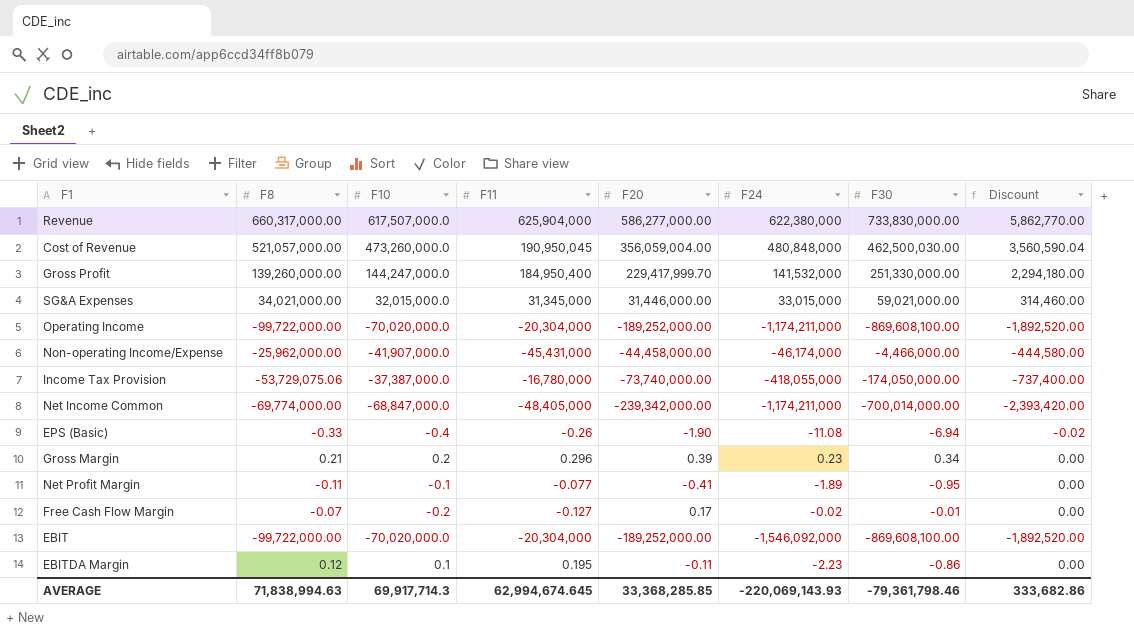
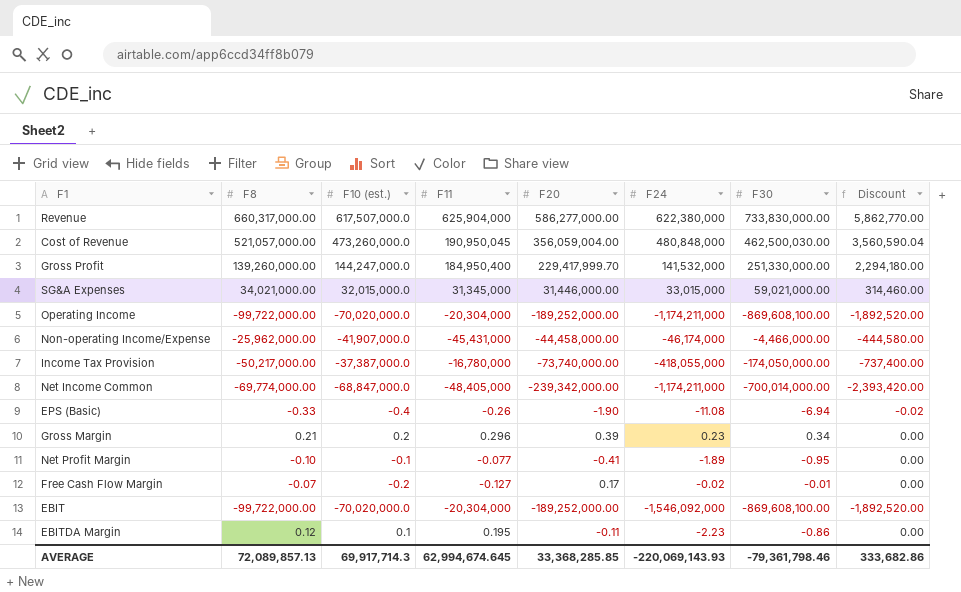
column name: F10 -> F10 (est.)
Income Tax Provision | F8: -53,729,075.06 -> -50,217,000.00
Net Profit Margin | F8: -0.11 -> -0.10
AVERAGE | F8: 71,838,994.63 -> 72,089,857.13

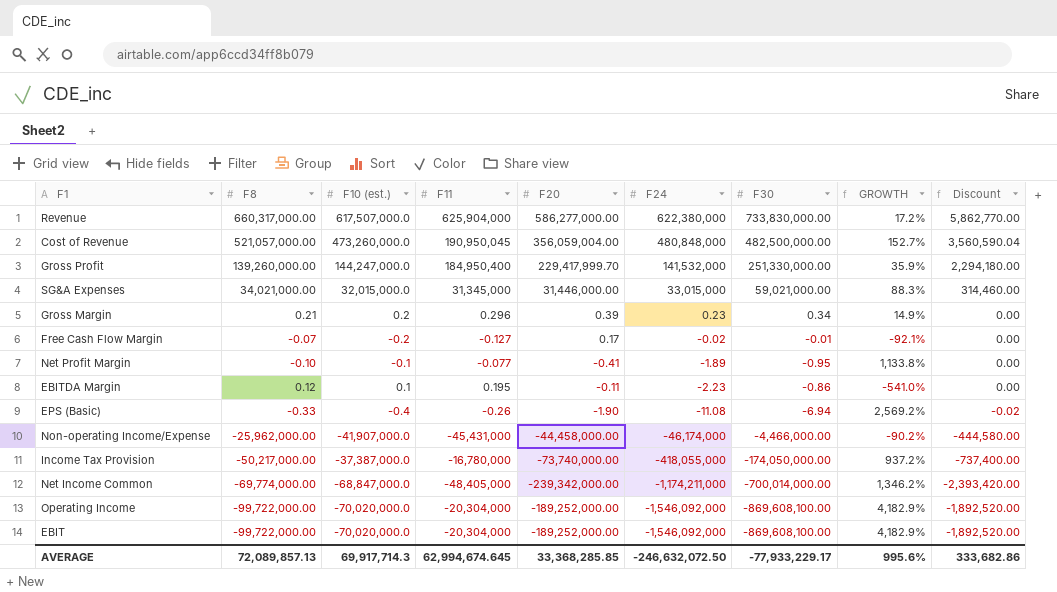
row order: none -> F24 descending
column GROWTH | formula: none -> ([F30] - [F11]) / [F11]
Cost of Revenue | F30: 462,500,030.00 -> 482,500,000.00
Operating Income | F24: -1,174,211,000 -> -1,546,092,000
AVERAGE | F24: -220,069,143.93 -> -246,632,072.50
AVERAGE | F30: -79,361,798.46 -> -77,933,229.17

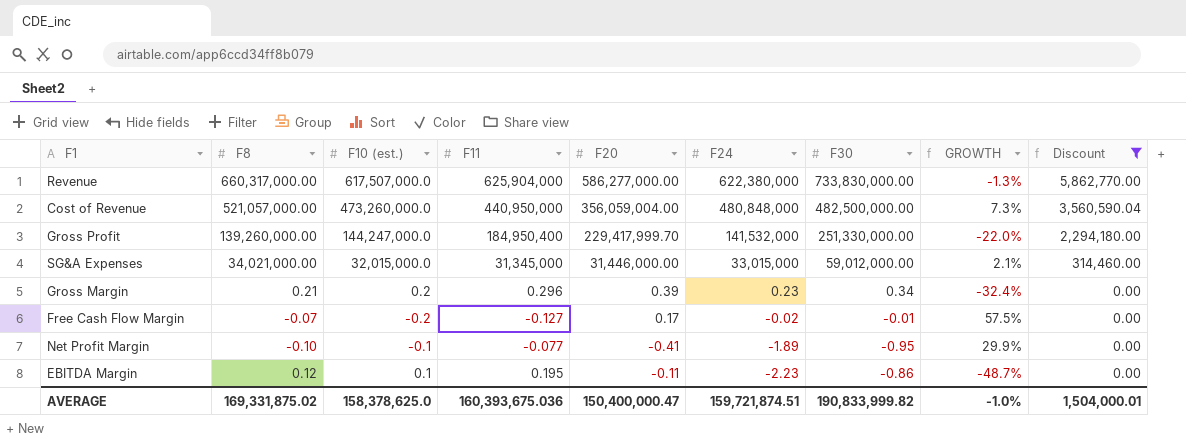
filter: none -> Discount >= 0.00
column GROWTH | formula: ([F30] - [F11]) / [F11] -> ([F10 (est.)] - [F11]) / [F11]
Cost of Revenue | F11: 190,950,045 -> 440,950,000
SG&A Expenses | F30: 59,021,000.00 -> 59,012,000.00
AVERAGE | F8: 72,089,857.13 -> 169,331,875.02
AVERAGE | F10 (est.): 69,917,714.3 -> 158,378,625.0
AVERAGE | F11: 62,994,674.645 -> 160,393,675.036
AVERAGE | F20: 33,368,285.85 -> 150,400,000.47
AVERAGE | F24: -246,632,072.50 -> 159,721,874.51
AVERAGE | F30: -77,933,229.17 -> 190,833,999.82
AVERAGE | GROWTH: 995.6% -> -1.0%
AVERAGE | Discount: 333,682.86 -> 1,504,000.01

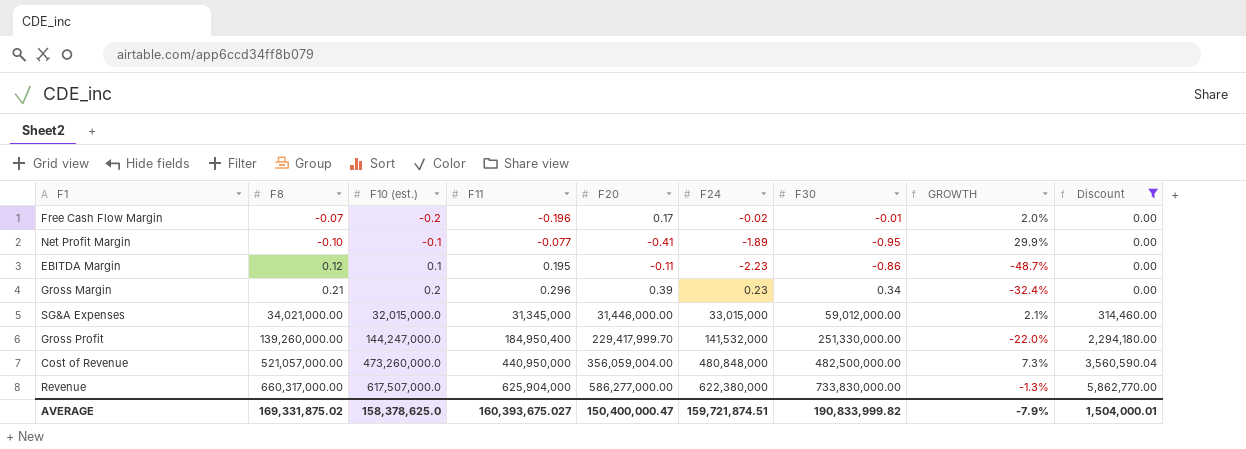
row order: F24 descending -> F10 (est.) ascending
Free Cash Flow Margin | F11: -0.127 -> -0.196
Free Cash Flow Margin | GROWTH: 57.5% -> 2.0%
AVERAGE | F11: 160,393,675.036 -> 160,393,675.027
AVERAGE | GROWTH: -1.0% -> -7.9%

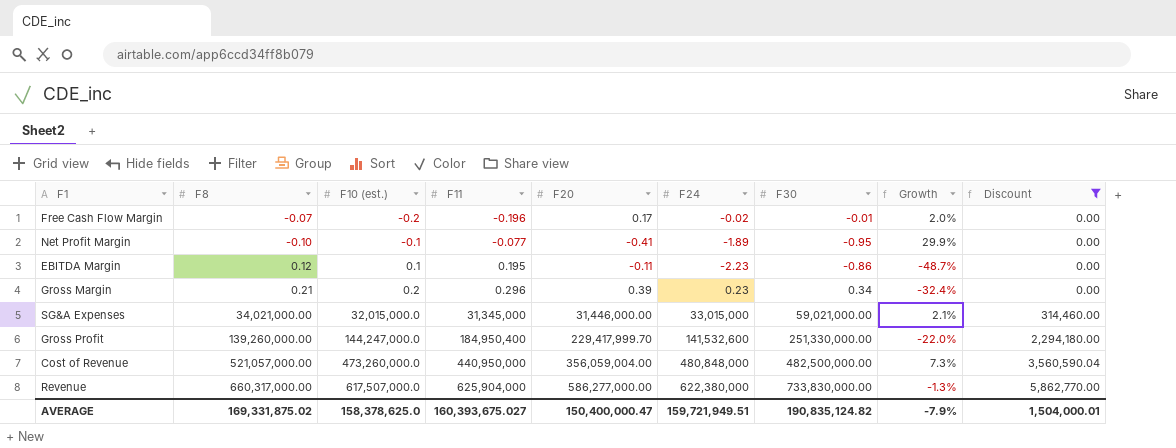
column name: GROWTH -> Growth
SG&A Expenses | F30: 59,012,000.00 -> 59,021,000.00
Gross Profit | F24: 141,532,000 -> 141,532,600
AVERAGE | F24: 159,721,874.51 -> 159,721,949.51
AVERAGE | F30: 190,833,999.82 -> 190,835,124.82

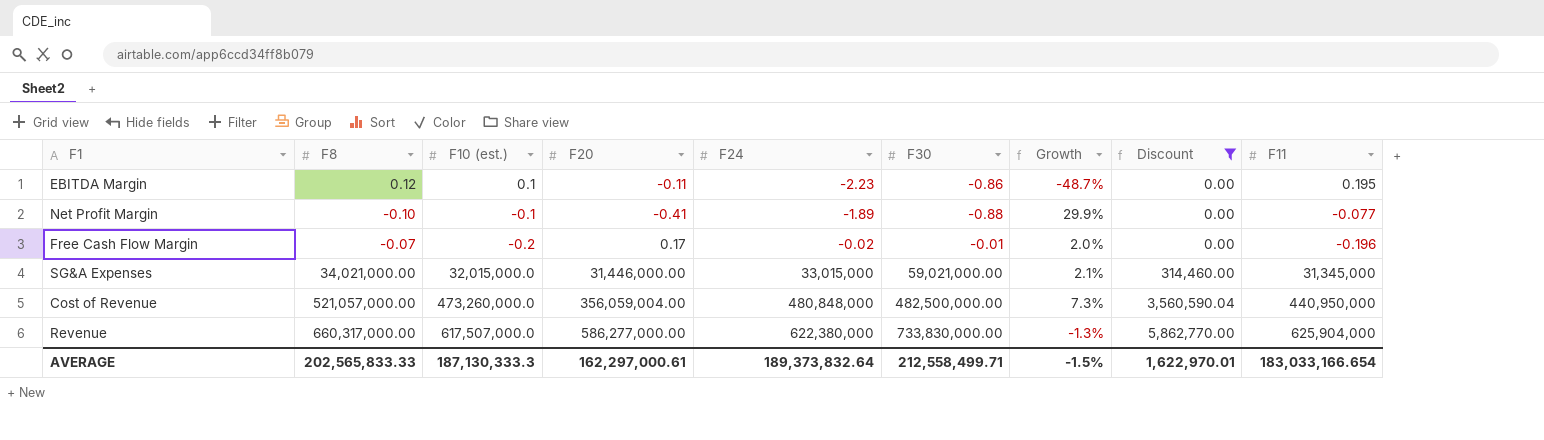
row order: F10 (est.) ascending -> F24 ascending
column F11 | position: 4 -> 9
row Gross Margin: 0.21 | 0.2 | 0.296 | 0.39 | 0.23 | 0.34 | -32.4% | 0.00 -> none
row Gross Profit: 139,260,000.00 | 144,247,000.0 | 184,950,400 | 229,417,999.70 | 141,532,600 | 251,330,000.00 | -22.0% | 2,294,180.00 -> none
Net Profit Margin | F30: -0.95 -> -0.88
AVERAGE | F8: 169,331,875.02 -> 202,565,833.33
AVERAGE | F10 (est.): 158,378,625.0 -> 187,130,333.3
AVERAGE | F20: 150,400,000.47 -> 162,297,000.61
AVERAGE | F24: 159,721,949.51 -> 189,373,832.64
AVERAGE | F30: 190,835,124.82 -> 212,558,499.71
AVERAGE | Growth: -7.9% -> -1.5%
AVERAGE | Discount: 1,504,000.01 -> 1,622,970.01
AVERAGE | F11: 160,393,675.027 -> 183,033,166.654

